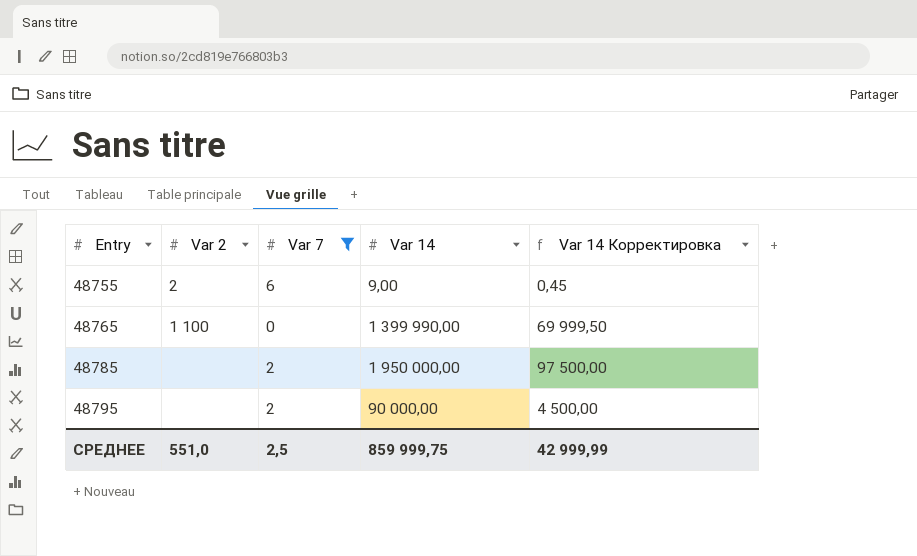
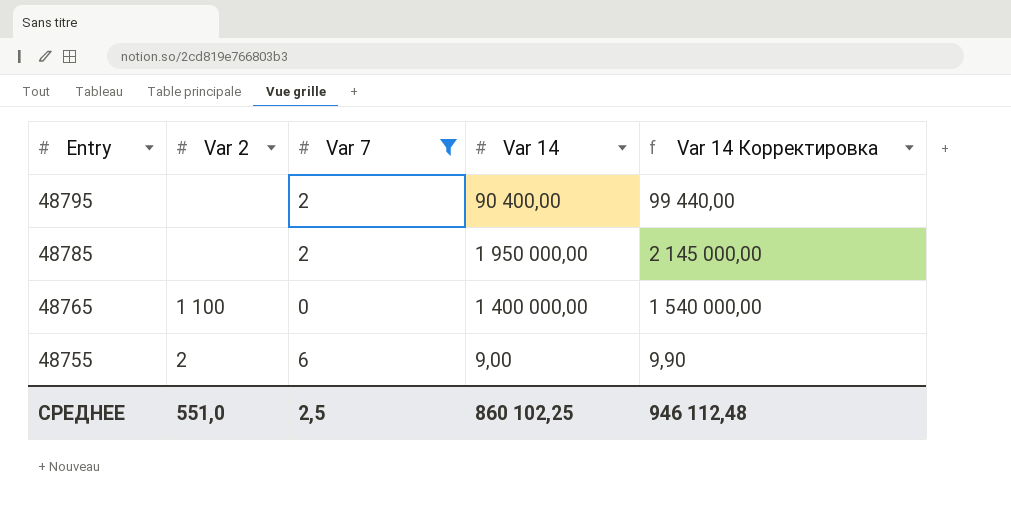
row order: Entry ascending -> Entry descending
column Var 14 Корректировка | formula: [Var 14] * 0,05 -> [Var 14] * 1,1
48795 | Var 14: 90 000,00 -> 90 400,00
48765 | Var 14: 1 399 990,00 -> 1 400 000,00
СРЕДНЕЕ | Var 14: 859 999,75 -> 860 102,25
СРЕДНЕЕ | Var 14 Корректировка: 42 999,99 -> 946 112,48

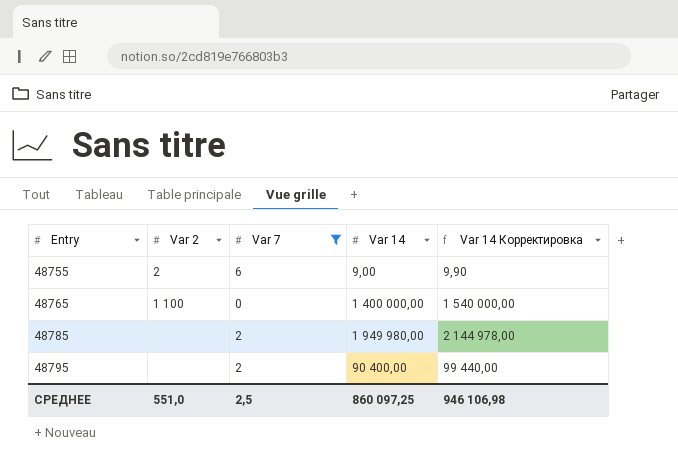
row order: Entry descending -> Entry ascending
48785 | Var 14: 1 950 000,00 -> 1 949 980,00
48785 | Var 14 Корректировка: 2 145 000,00 -> 2 144 978,00
СРЕДНЕЕ | Var 14: 860 102,25 -> 860 097,25
СРЕДНЕЕ | Var 14 Корректировка: 946 112,48 -> 946 106,98

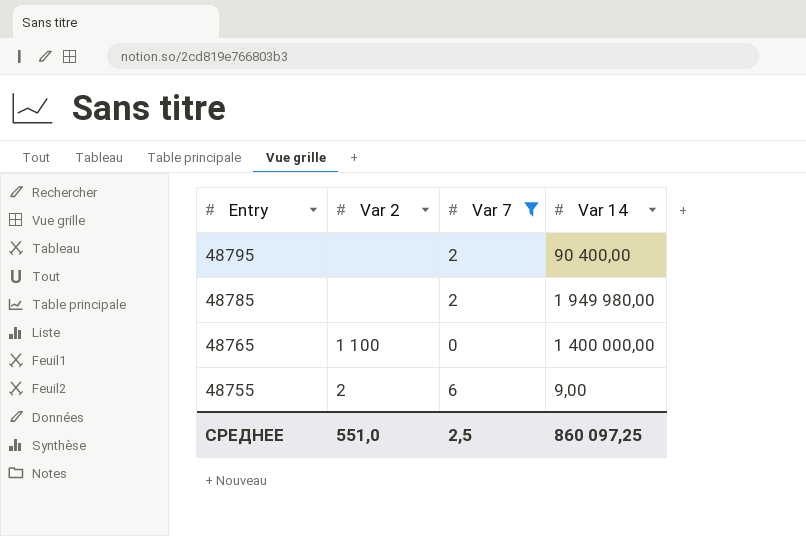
row order: Entry ascending -> Entry descending
column Var 14 Корректировка | formula: [Var 14] * 1,1 -> none

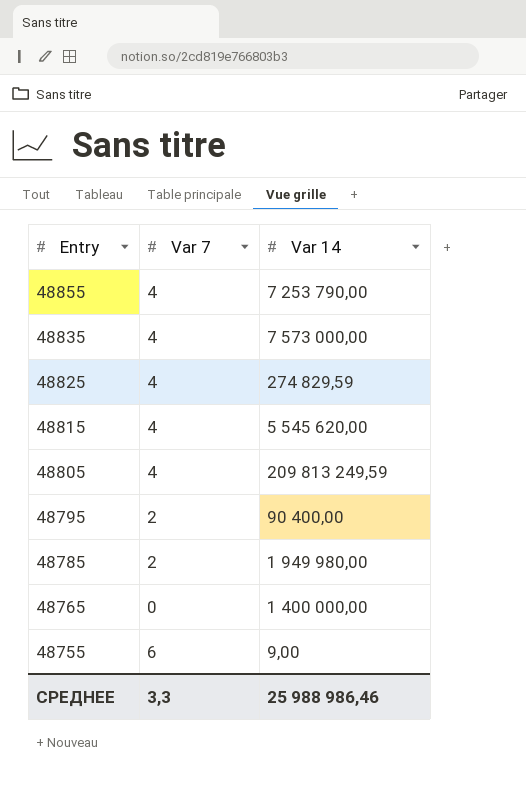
filter: Var 7 != 4 -> none
column Var 2 | position: 2 -> none
СРЕДНЕЕ | Var 7: 2,5 -> 3,3
СРЕДНЕЕ | Var 14: 860 097,25 -> 25 988 986,46

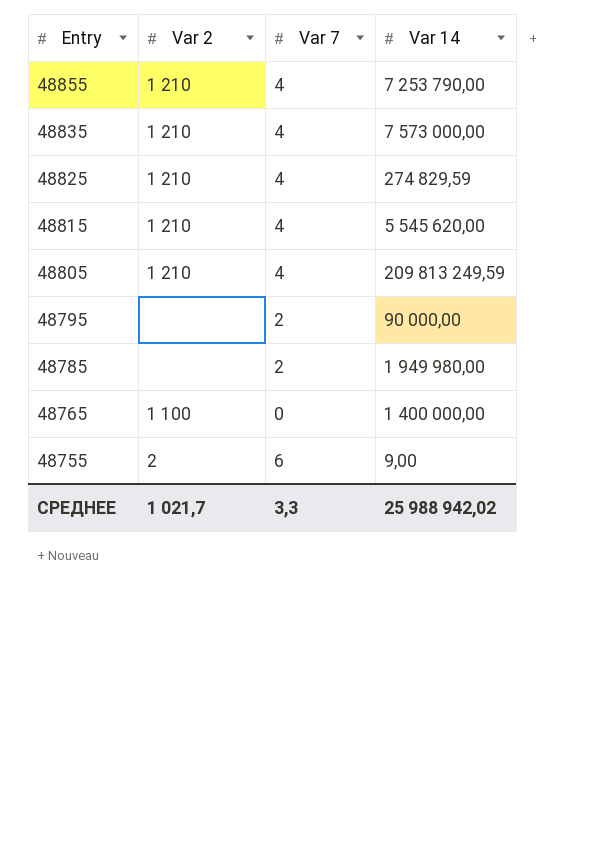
column Var 2 | position: none -> 2
48795 | Var 14: 90 400,00 -> 90 000,00
СРЕДНЕЕ | Var 14: 25 988 986,46 -> 25 988 942,02

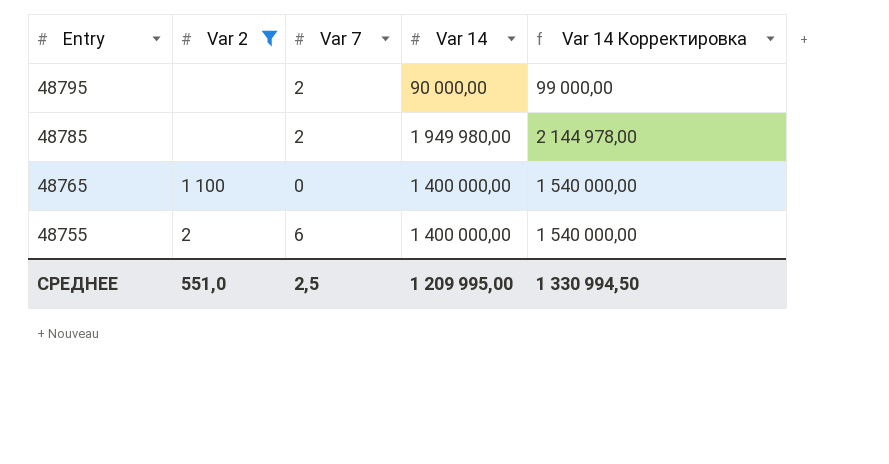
filter: none -> Var 2 != 1 210
column Var 14 Корректировка | formula: none -> [Var 14] * 1,1
48755 | Var 14: 9,00 -> 1 400 000,00
СРЕДНЕЕ | Var 2: 1 021,7 -> 551,0
СРЕДНЕЕ | Var 7: 3,3 -> 2,5
СРЕДНЕЕ | Var 14: 25 988 942,02 -> 1 209 995,00

